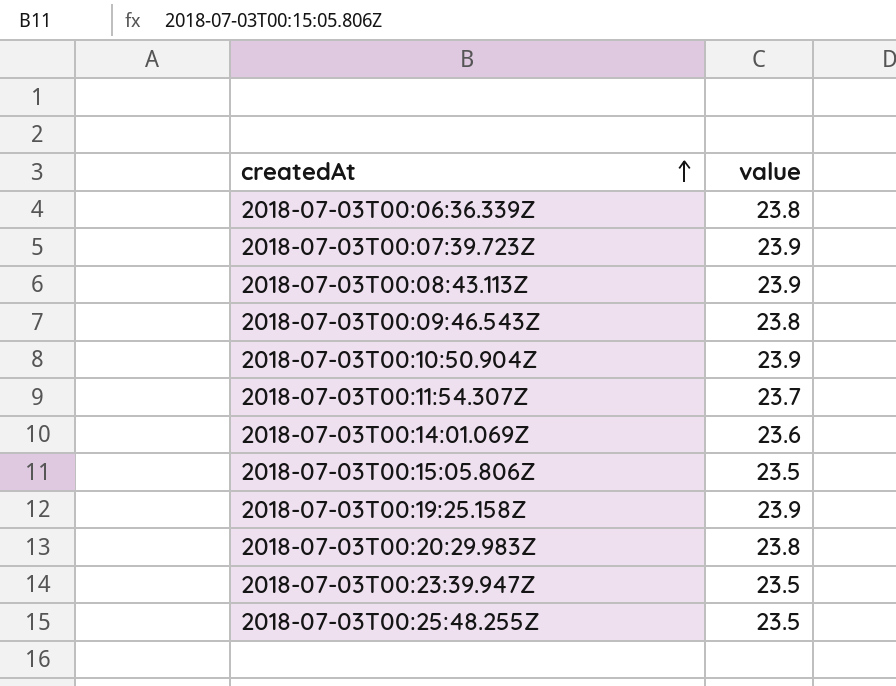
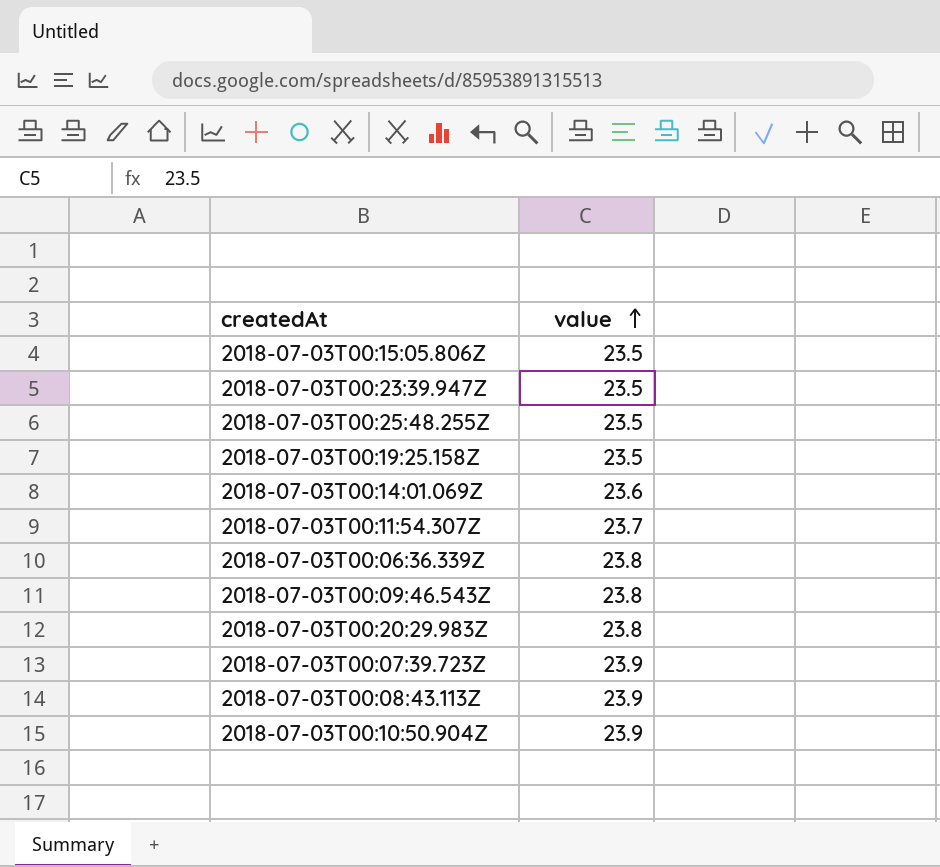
row order: createdAt ascending -> value ascending
2018-07-03T00:19:25.158Z | value: 23.9 -> 23.5

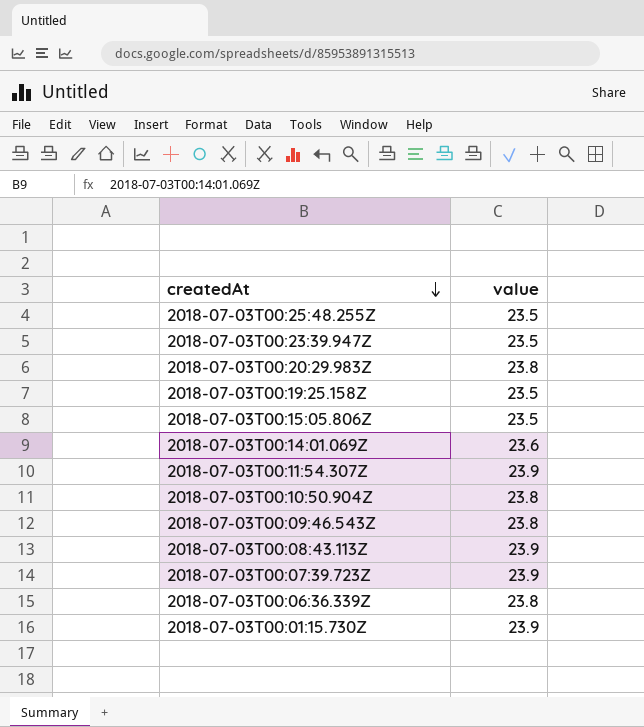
row order: value ascending -> createdAt descending
2018-07-03T00:11:54.307Z | value: 23.7 -> 23.9
2018-07-03T00:10:50.904Z | value: 23.9 -> 23.8
row 2018-07-03T00:01:15.730Z: none -> 23.9

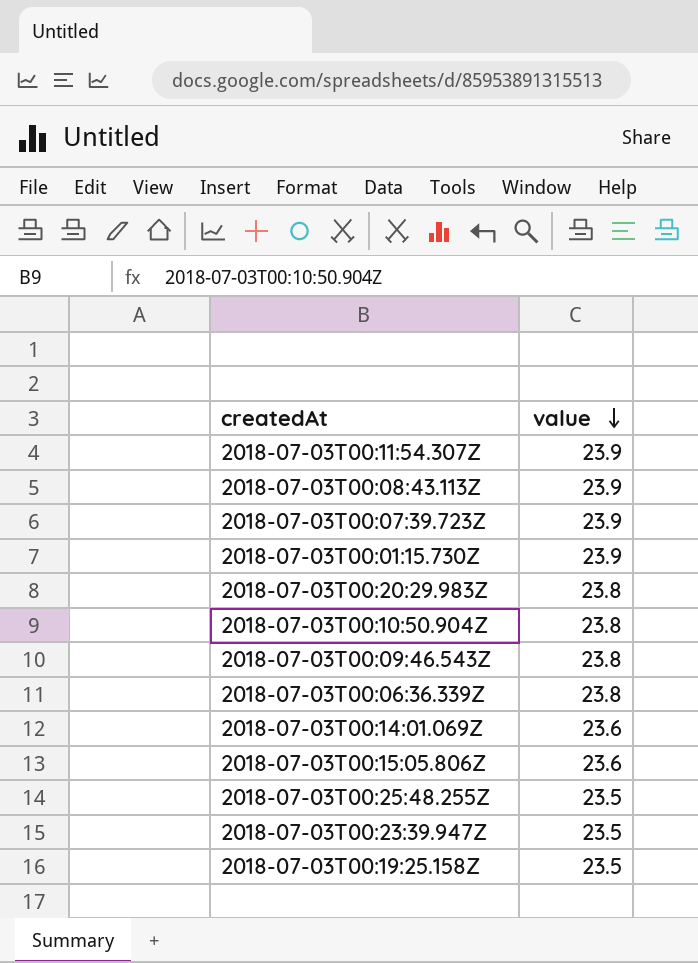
row order: createdAt descending -> value descending
2018-07-03T00:15:05.806Z | value: 23.5 -> 23.6

